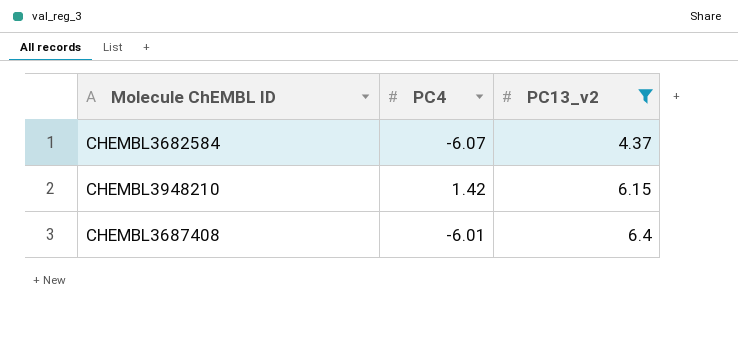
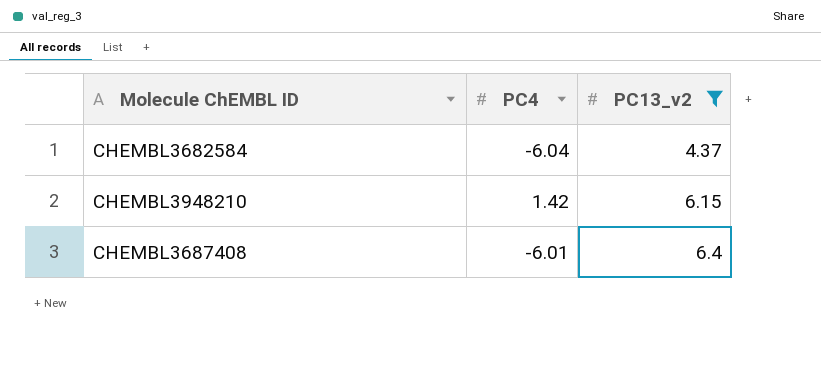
CHEMBL3682584 | PC4: -6.07 -> -6.04

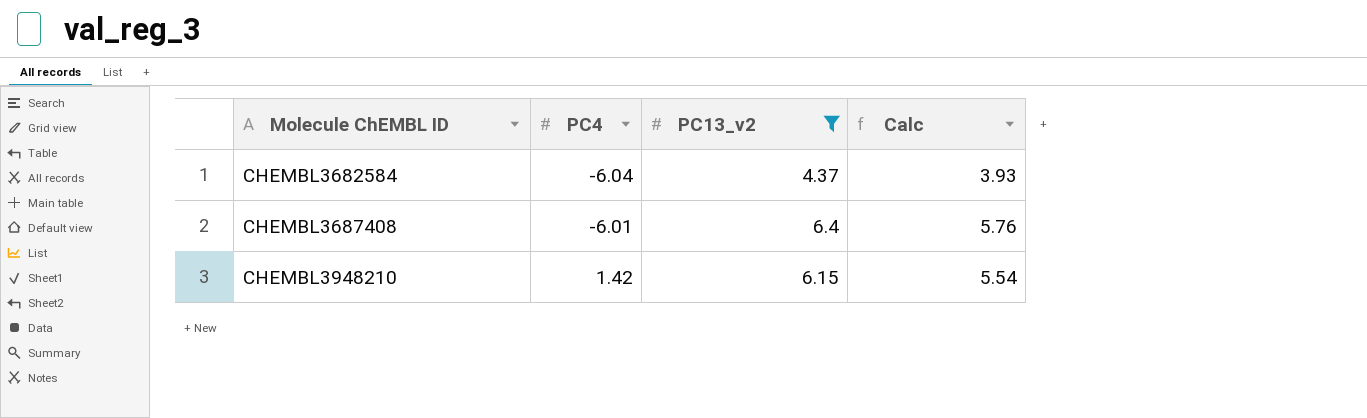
row order: PC13_v2 ascending -> Molecule ChEMBL ID ascending
column Calc | formula: none -> [PC13_v2] * 0.9

